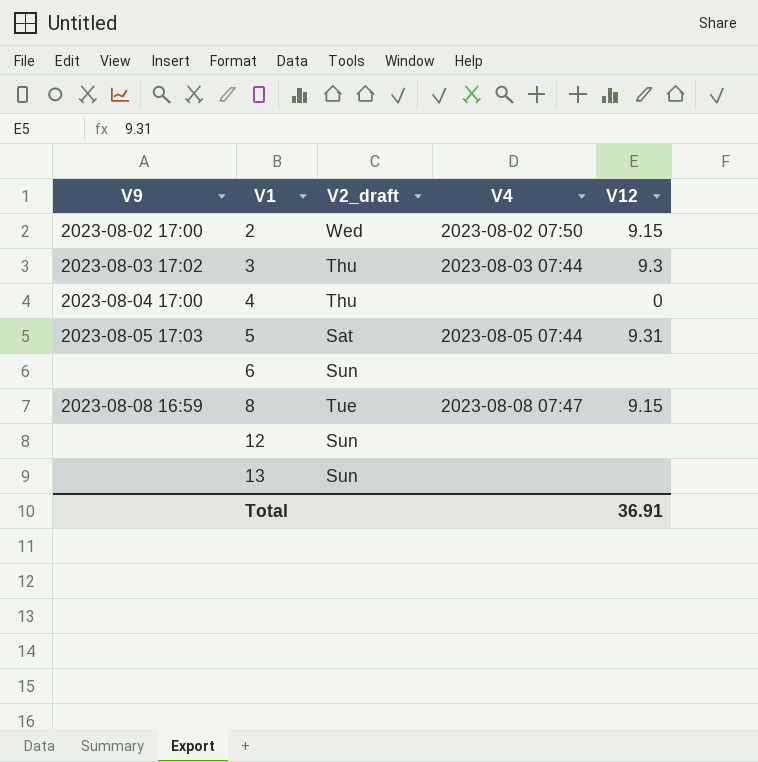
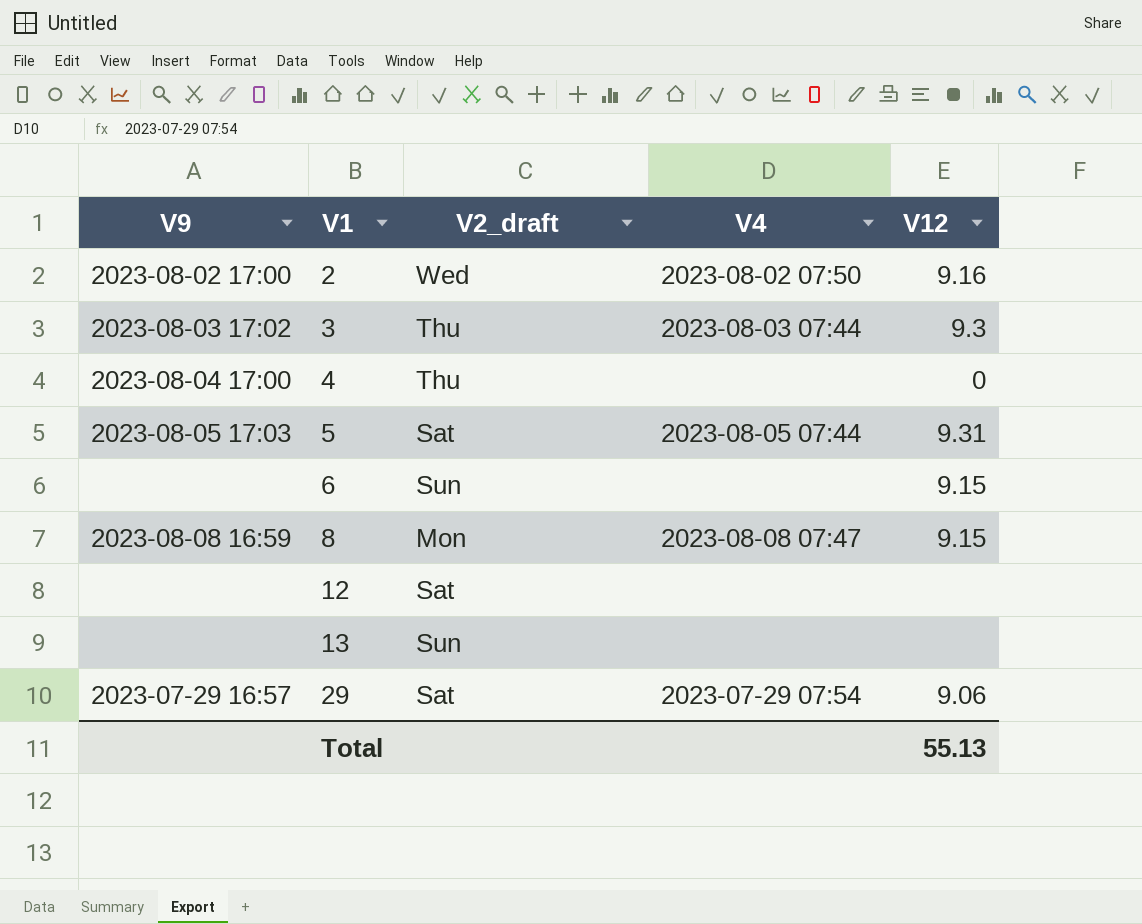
2 | V12: 9.15 -> 9.16
6 | V12: none -> 9.15
8 | V2_draft: Tue -> Mon
12 | V2_draft: Sun -> Sat
row 29: none -> 2023-07-29 16:57 | Sat | 2023-07-29 07:54 | 9.06
Total | V12: 36.91 -> 55.13

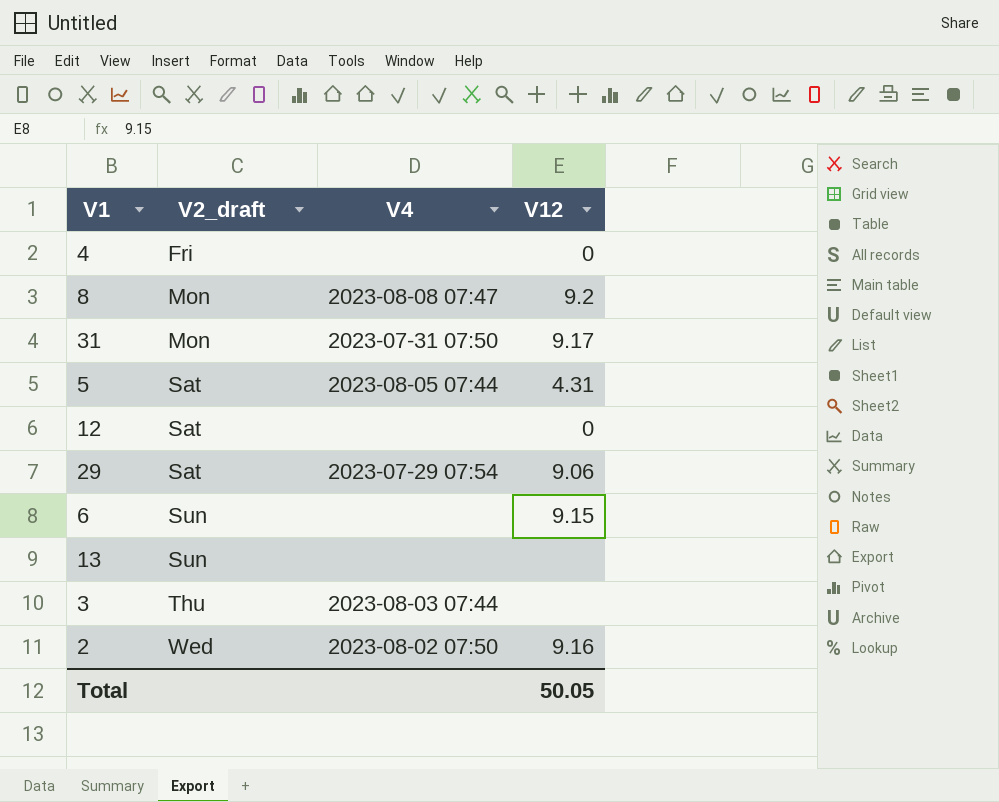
row order: V1 ascending -> V2_draft ascending
column V9 | position: 1 -> none
4 | V2_draft: Thu -> Fri
8 | V12: 9.15 -> 9.2
row 31: none -> Mon | 2023-07-31 07:50 | 9.17
5 | V12: 9.31 -> 4.31
12 | V12: none -> 0
3 | V12: 9.3 -> none
Total | V12: 55.13 -> 50.05

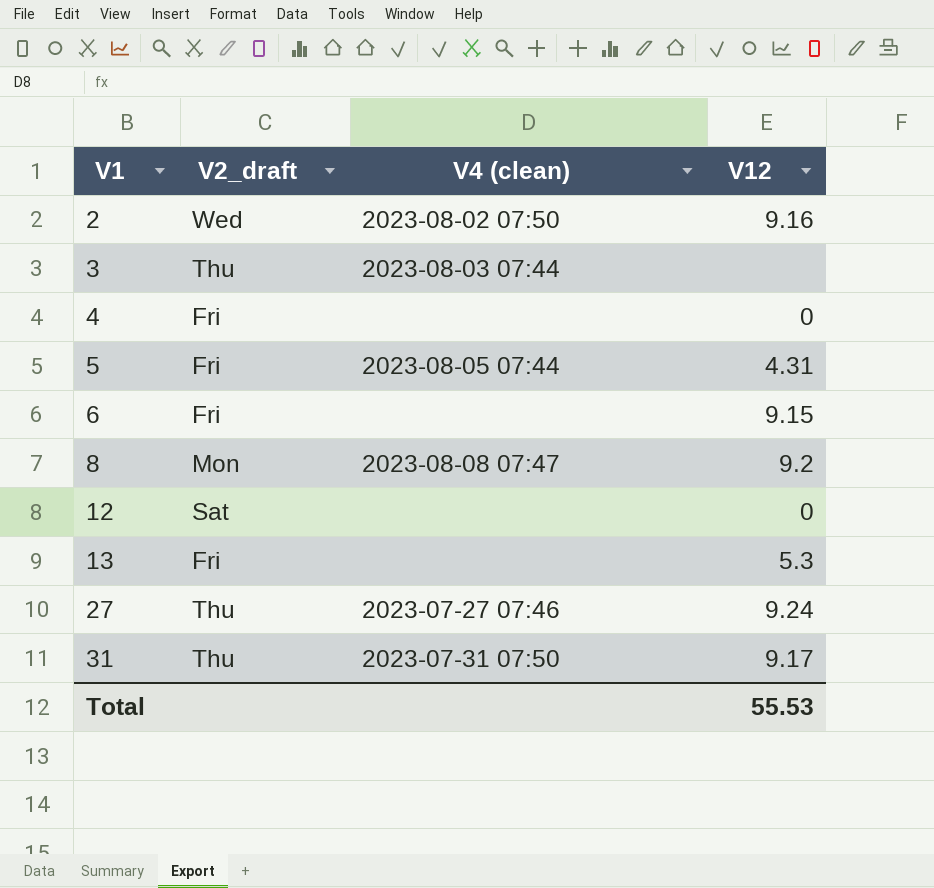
row order: V2_draft ascending -> V1 ascending
column name: V4 -> V4 (clean)
row 29: Sat | 2023-07-29 07:54 | 9.06 -> none
5 | V2_draft: Sat -> Fri
6 | V2_draft: Sun -> Fri
13 | V2_draft: Sun -> Fri
13 | V12: none -> 5.3
row 27: none -> Thu | 2023-07-27 07:46 | 9.24
31 | V2_draft: Mon -> Thu
Total | V12: 50.05 -> 55.53

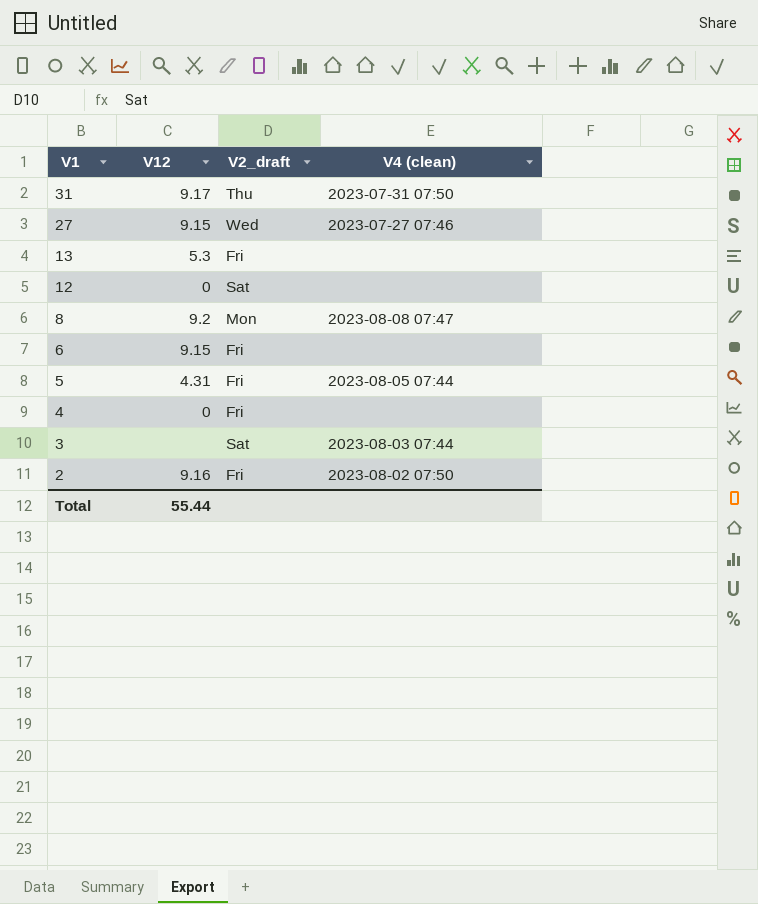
row order: V1 ascending -> V1 descending
column V12 | position: 4 -> 2
27 | V12: 9.24 -> 9.15
27 | V2_draft: Thu -> Wed
3 | V2_draft: Thu -> Sat
2 | V2_draft: Wed -> Fri
Total | V12: 55.53 -> 55.44

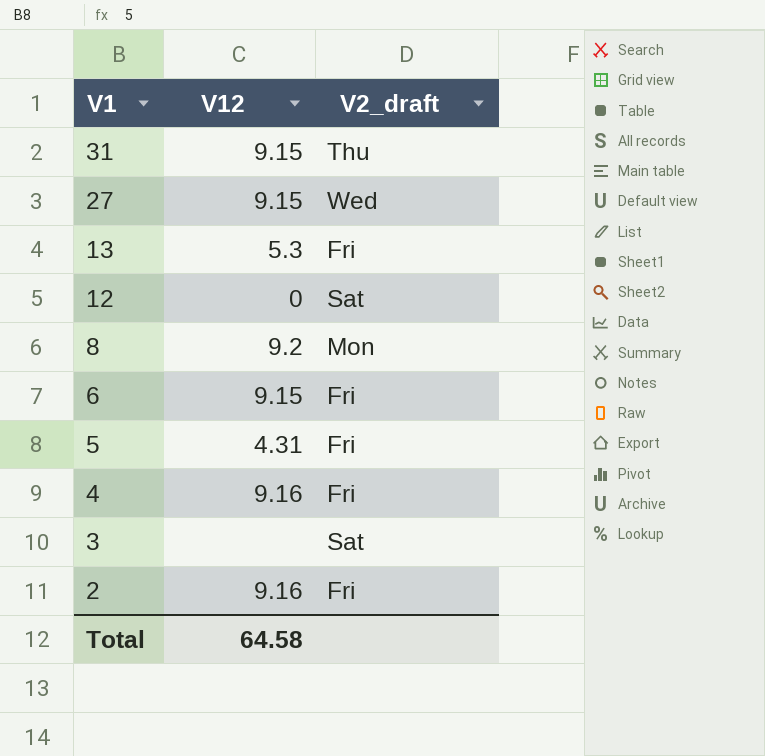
column V4 (clean) | position: 4 -> none
31 | V12: 9.17 -> 9.15
4 | V12: 0 -> 9.16
Total | V12: 55.44 -> 64.58

